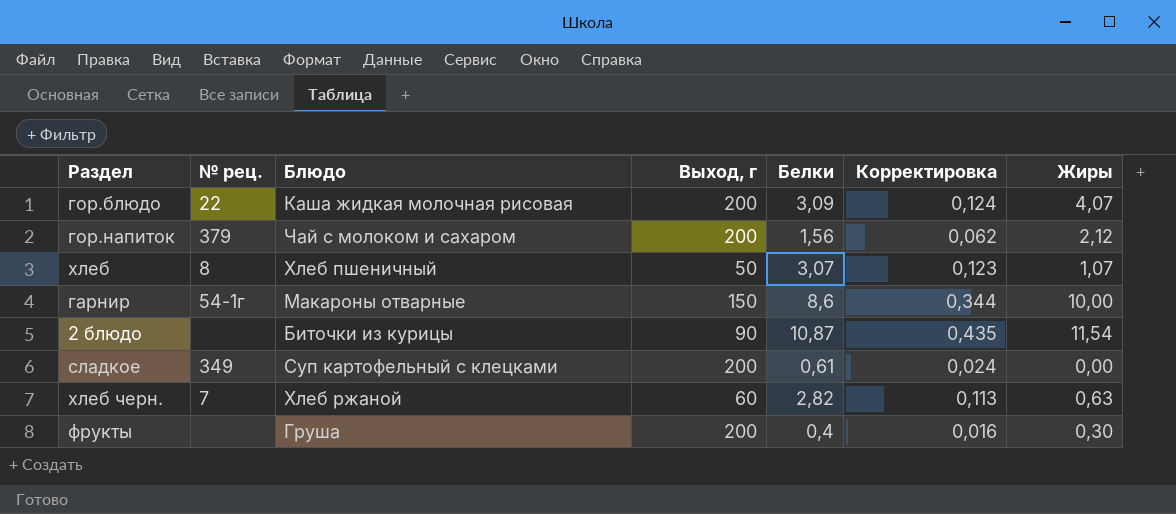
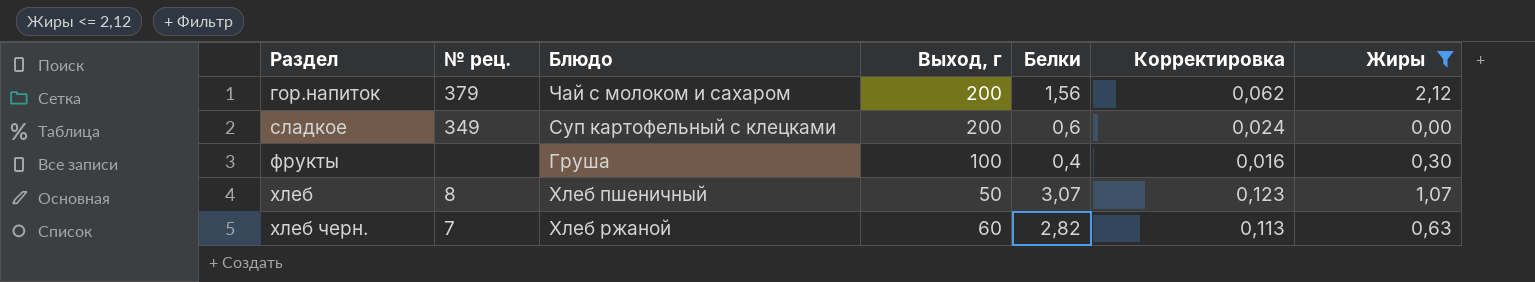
filter: none -> Жиры <= 2,12
row order: none -> Раздел ascending
сладкое | Белки: 0,61 -> 0,6
фрукты | Выход, г: 200 -> 100

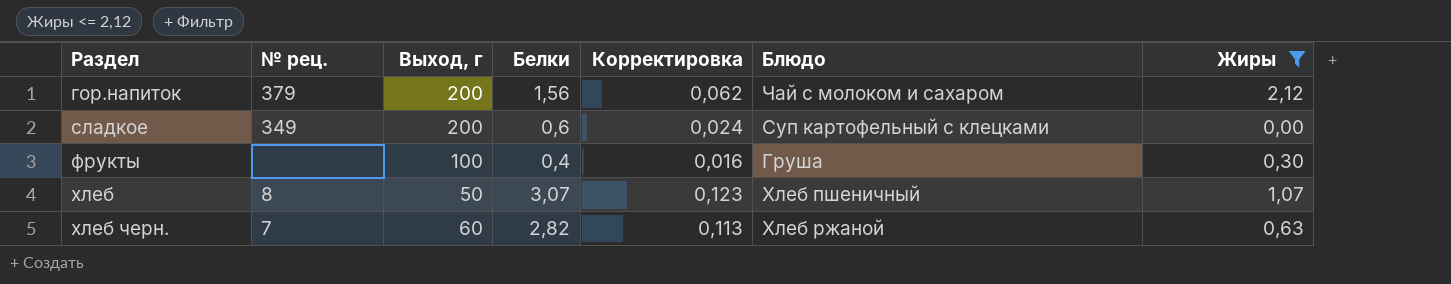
column Блюдо | position: 3 -> 6

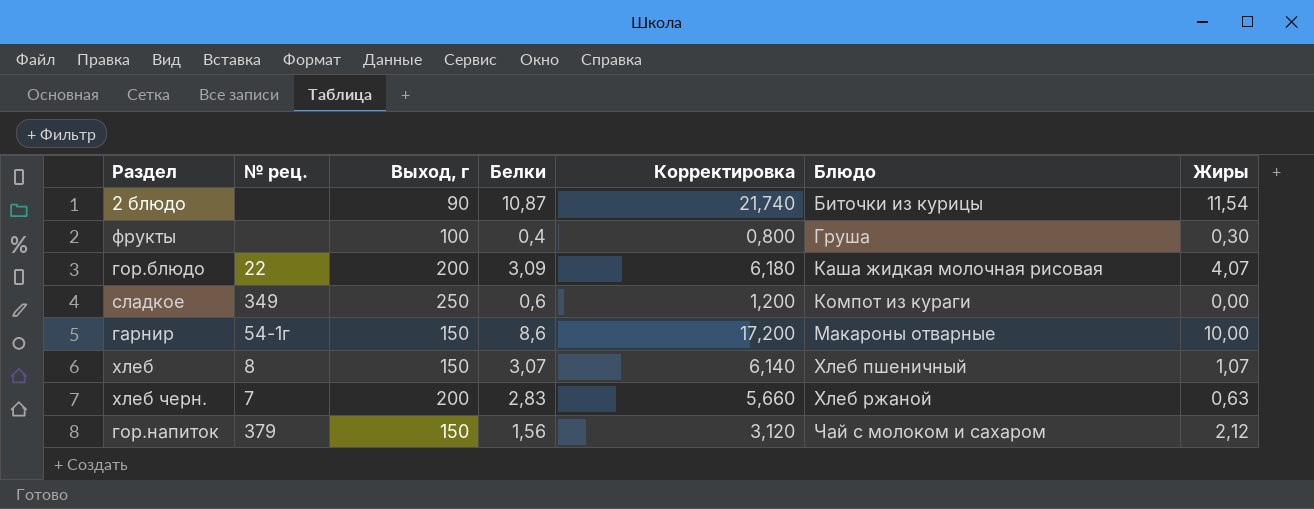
filter: Жиры <= 2,12 -> none
row order: Раздел ascending -> Блюдо ascending
column Корректировка | formula: [Белки] * 0,04 -> [Белки] * 2
сладкое | Выход, г: 200 -> 250
сладкое | Блюдо: Суп картофельный с клецками -> Компот из кураги
хлеб | Выход, г: 50 -> 150
хлеб черн. | Выход, г: 60 -> 200
хлеб черн. | Белки: 2,82 -> 2,83
гор.напиток | Выход, г: 200 -> 150

